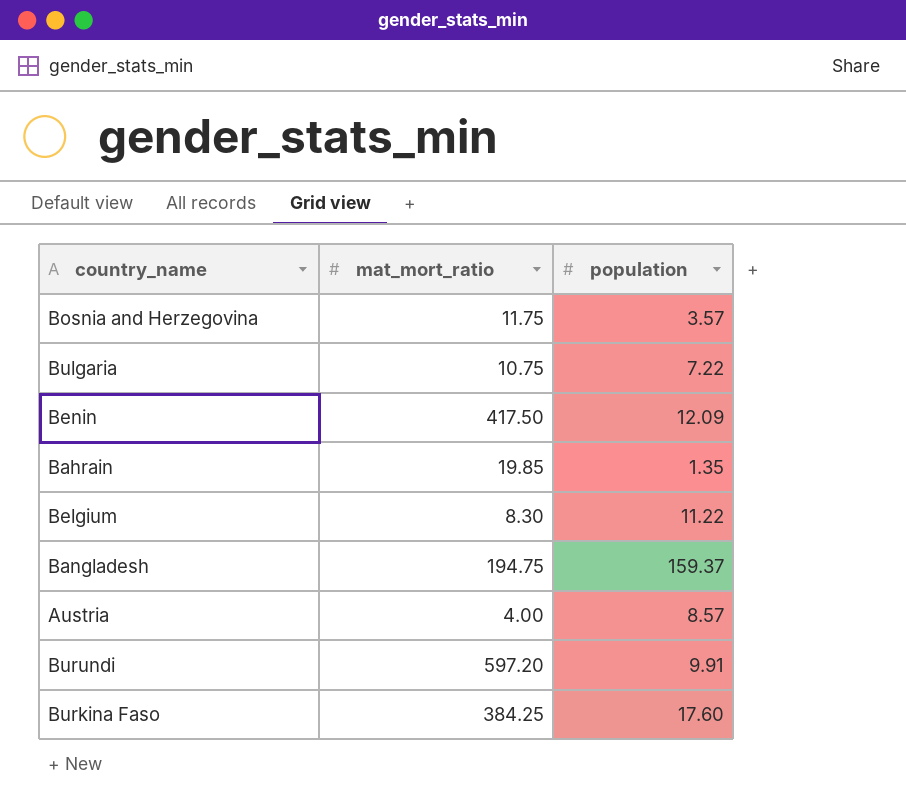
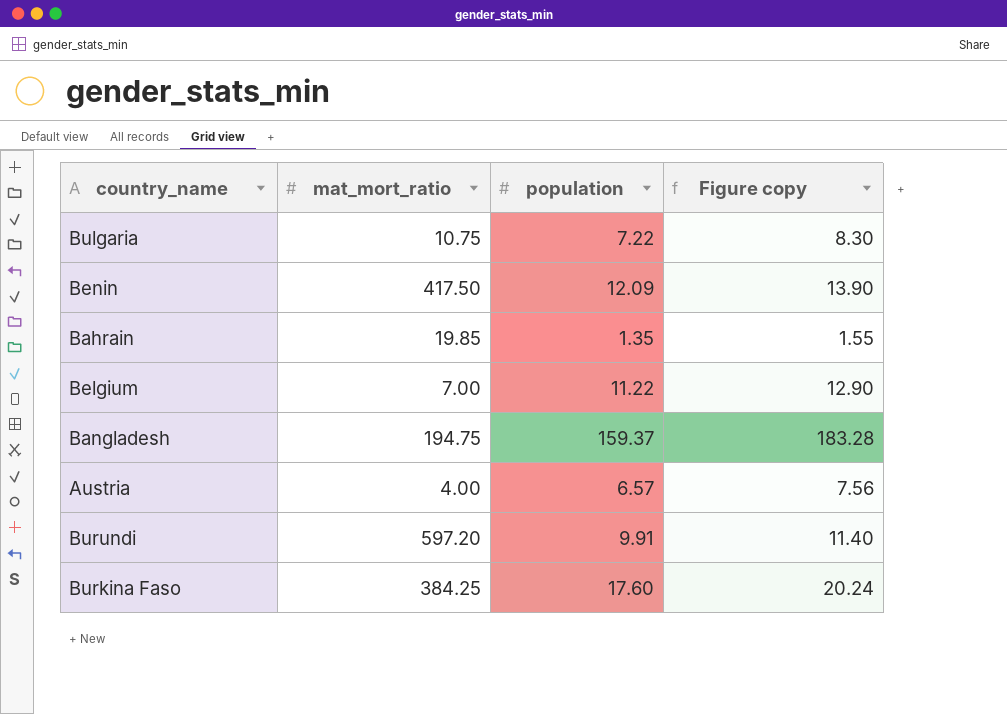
column Figure copy | formula: none -> [population] * 1.15
row Bosnia and Herzegovina: 11.75 | 3.57 -> none
Belgium | mat_mort_ratio: 8.30 -> 7.00
Austria | population: 8.57 -> 6.57

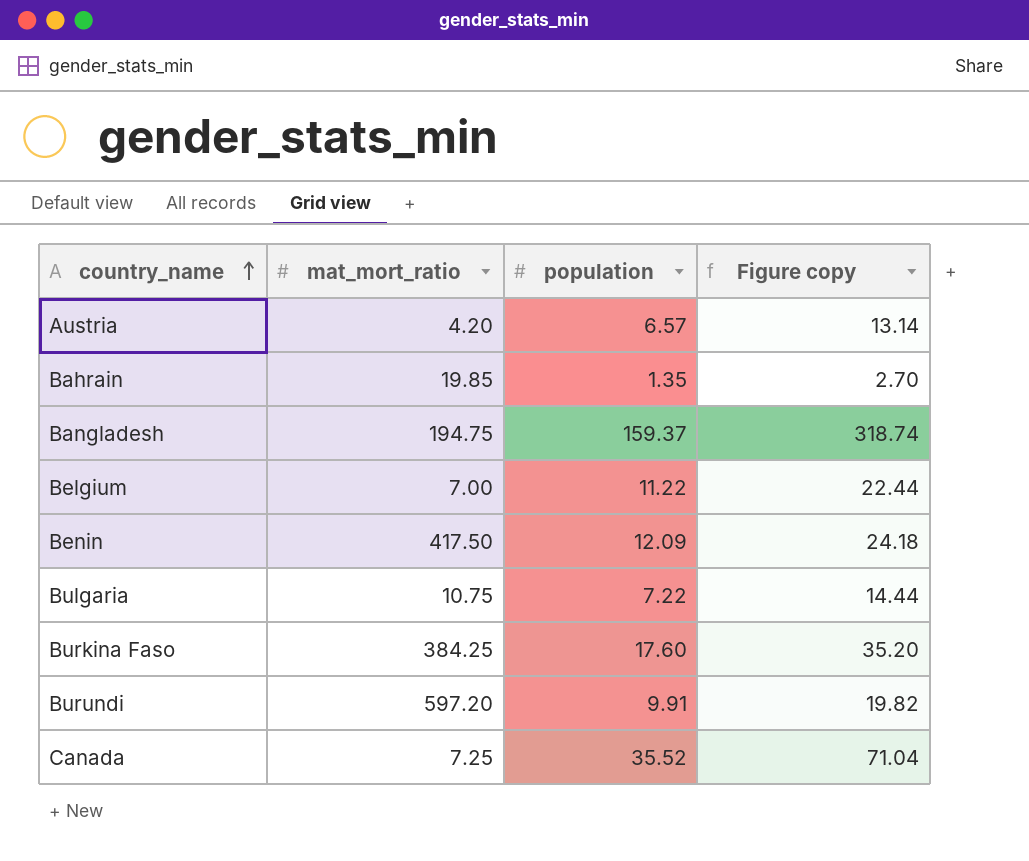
row order: none -> country_name ascending
column Figure copy | formula: [population] * 1.15 -> [population] * 2
Austria | mat_mort_ratio: 4.00 -> 4.20
row Canada: none -> 7.25 | 35.52 | 71.04

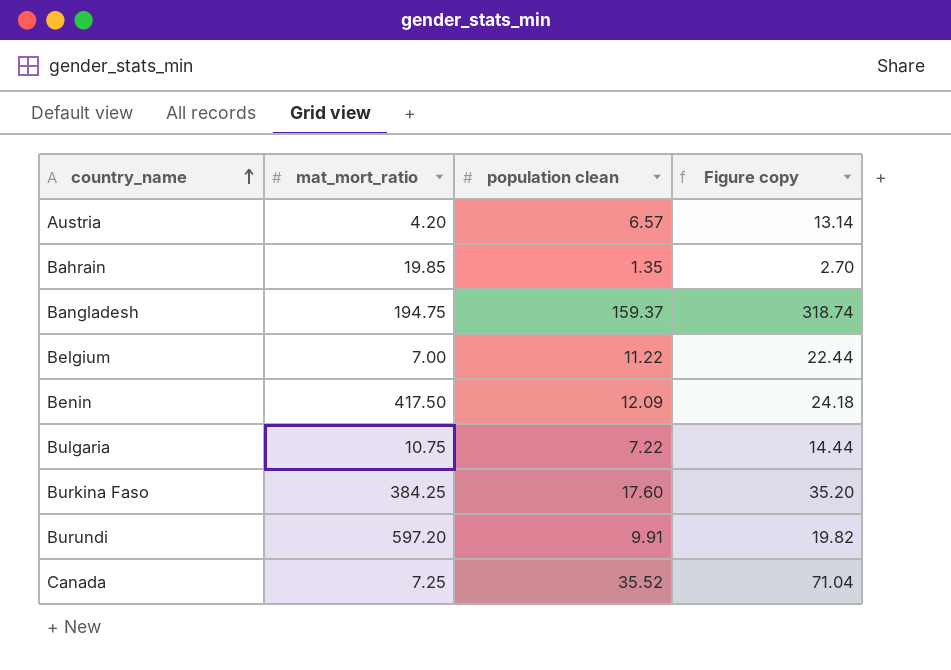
column name: population -> population clean

